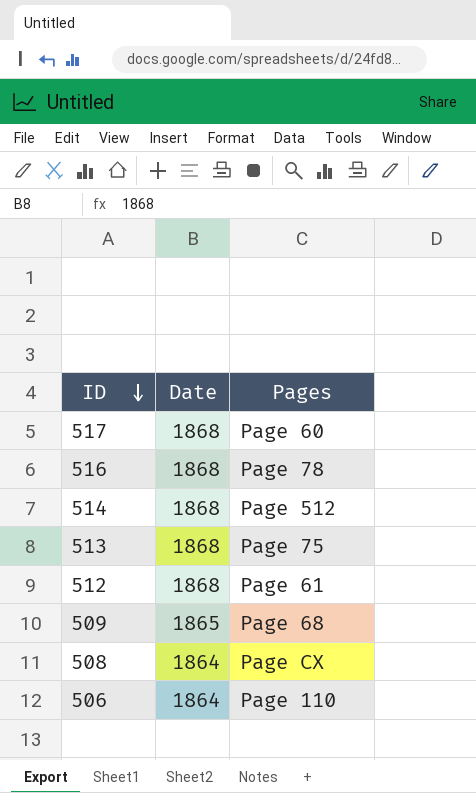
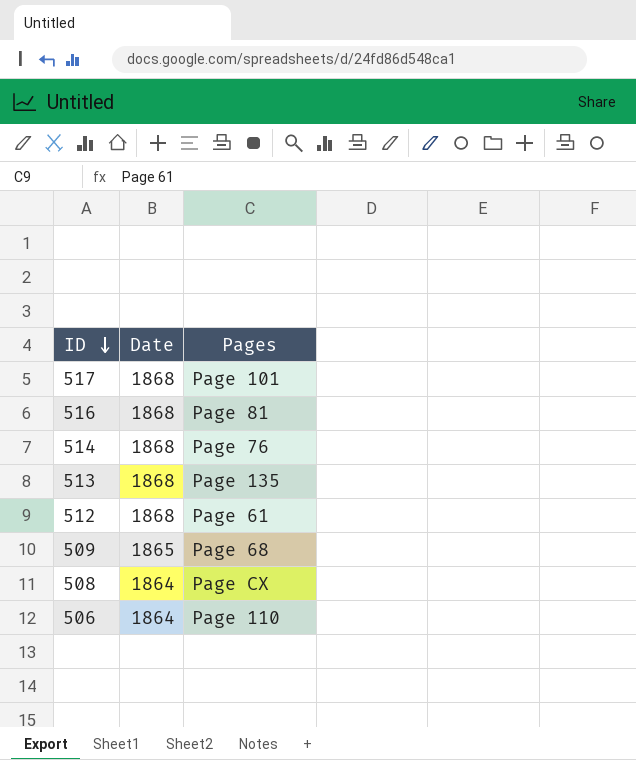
517 | Pages: Page 60 -> Page 101
516 | Pages: Page 78 -> Page 81
514 | Pages: Page 512 -> Page 76
513 | Pages: Page 75 -> Page 135

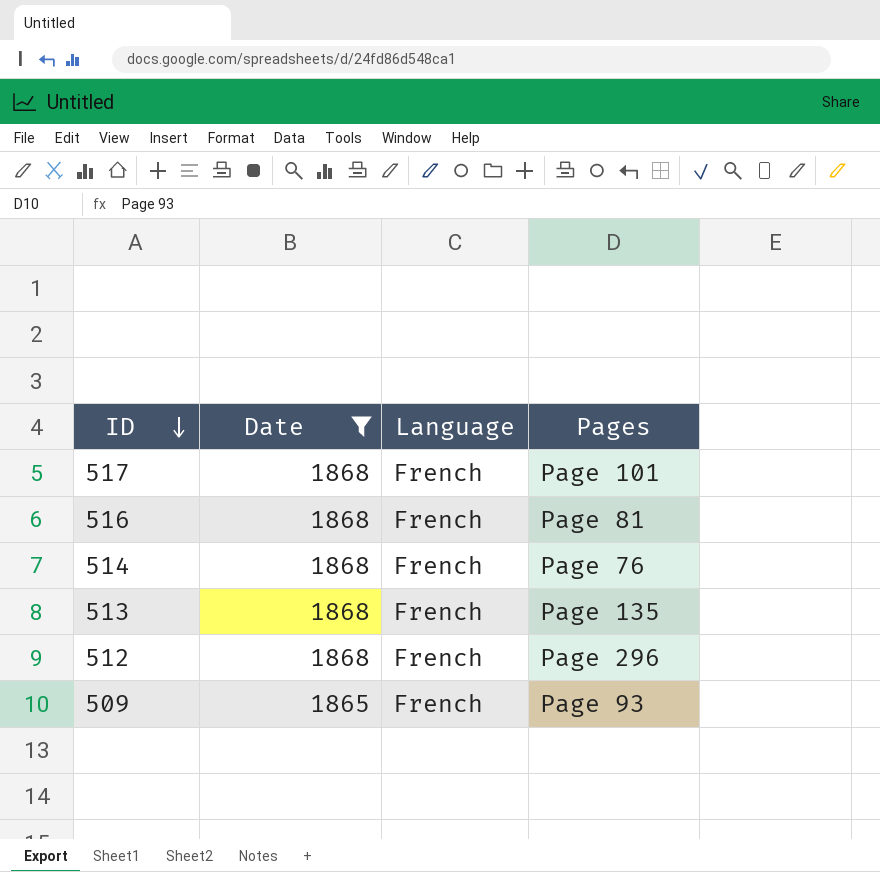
filter: none -> Date != 1864
column Language | position: none -> 3
512 | Pages: Page 61 -> Page 296
509 | Pages: Page 68 -> Page 93

